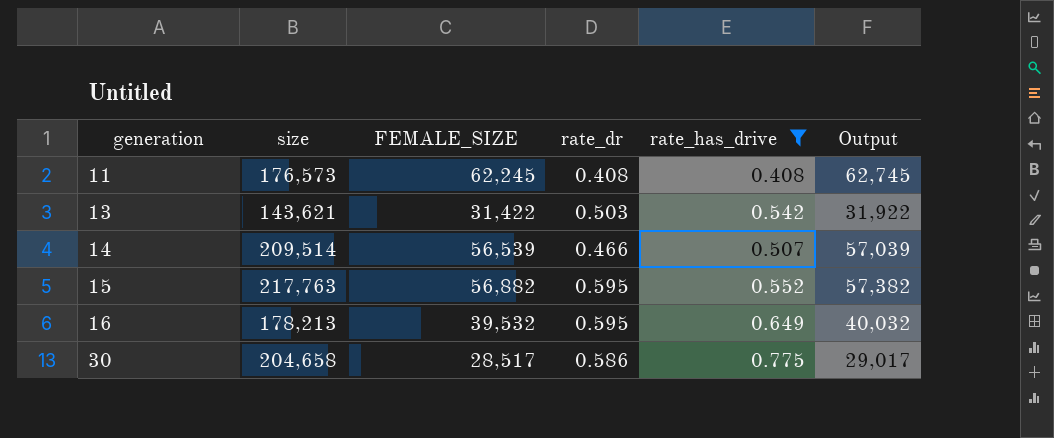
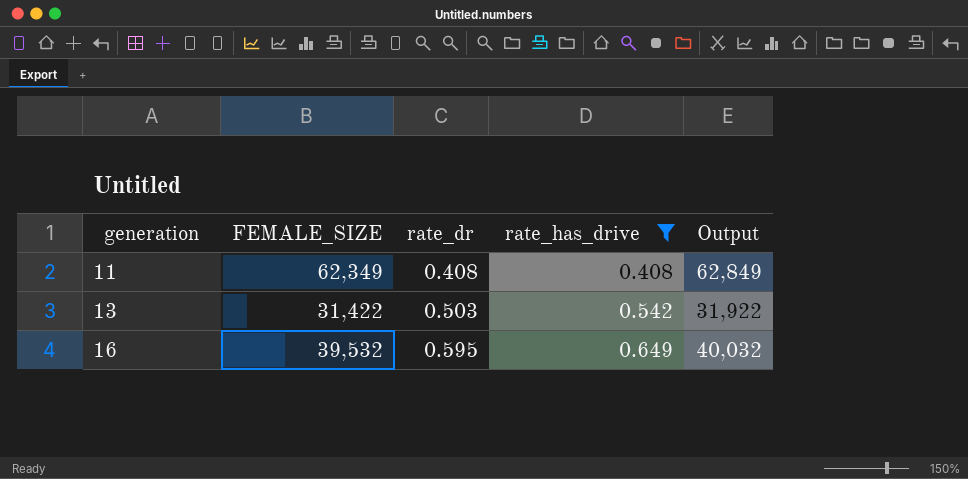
column size | position: 2 -> none
row 14: 209,514 | 56,539 | 0.466 | 0.507 | 57,039 -> none
row 15: 217,763 | 56,882 | 0.595 | 0.552 | 57,382 -> none
row 30: 204,658 | 28,517 | 0.586 | 0.775 | 29,017 -> none
11 | FEMALE_SIZE: 62,245 -> 62,349
11 | Output: 62,745 -> 62,849

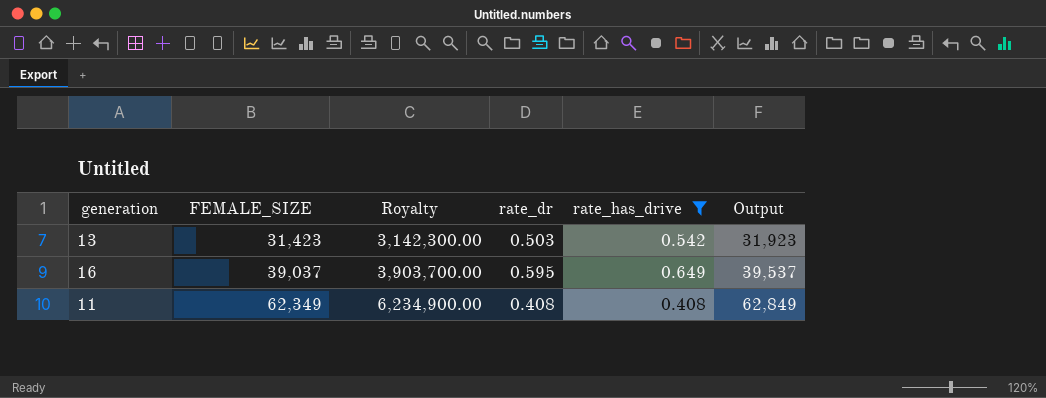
row order: generation ascending -> FEMALE_SIZE ascending
column Royalty | formula: none -> [FEMALE_SIZE] * 100
13 | FEMALE_SIZE: 31,422 -> 31,423
13 | Output: 31,922 -> 31,923
16 | FEMALE_SIZE: 39,532 -> 39,037
16 | Output: 40,032 -> 39,537

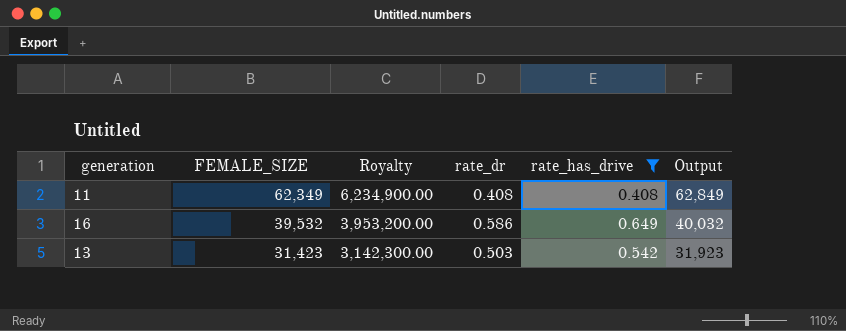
row order: FEMALE_SIZE ascending -> FEMALE_SIZE descending
16 | FEMALE_SIZE: 39,037 -> 39,532
16 | Royalty: 3,903,700.00 -> 3,953,200.00
16 | rate_dr: 0.595 -> 0.586
16 | Output: 39,537 -> 40,032

